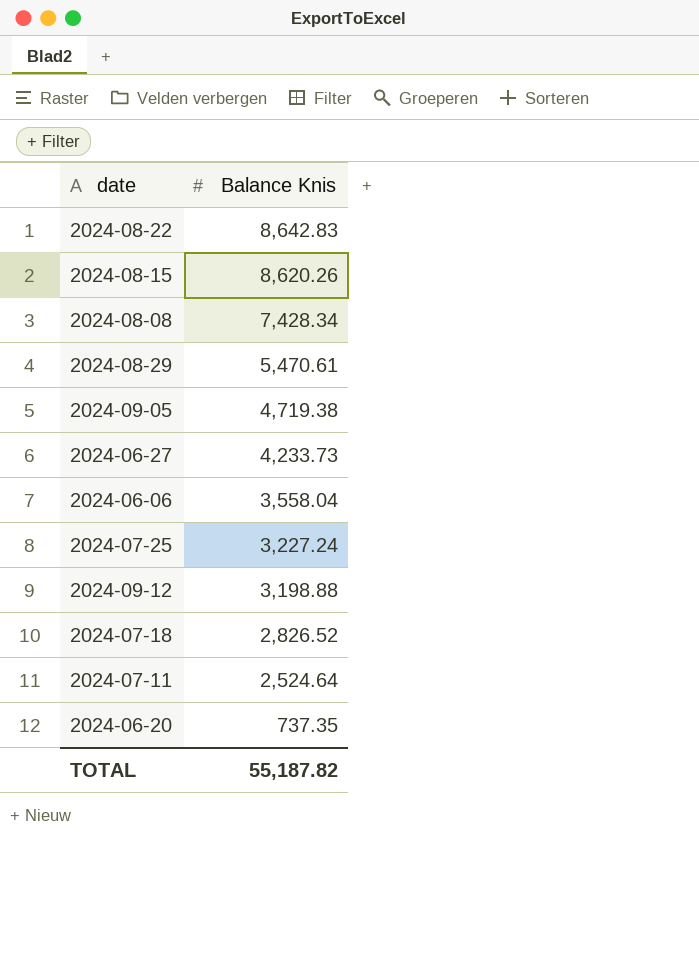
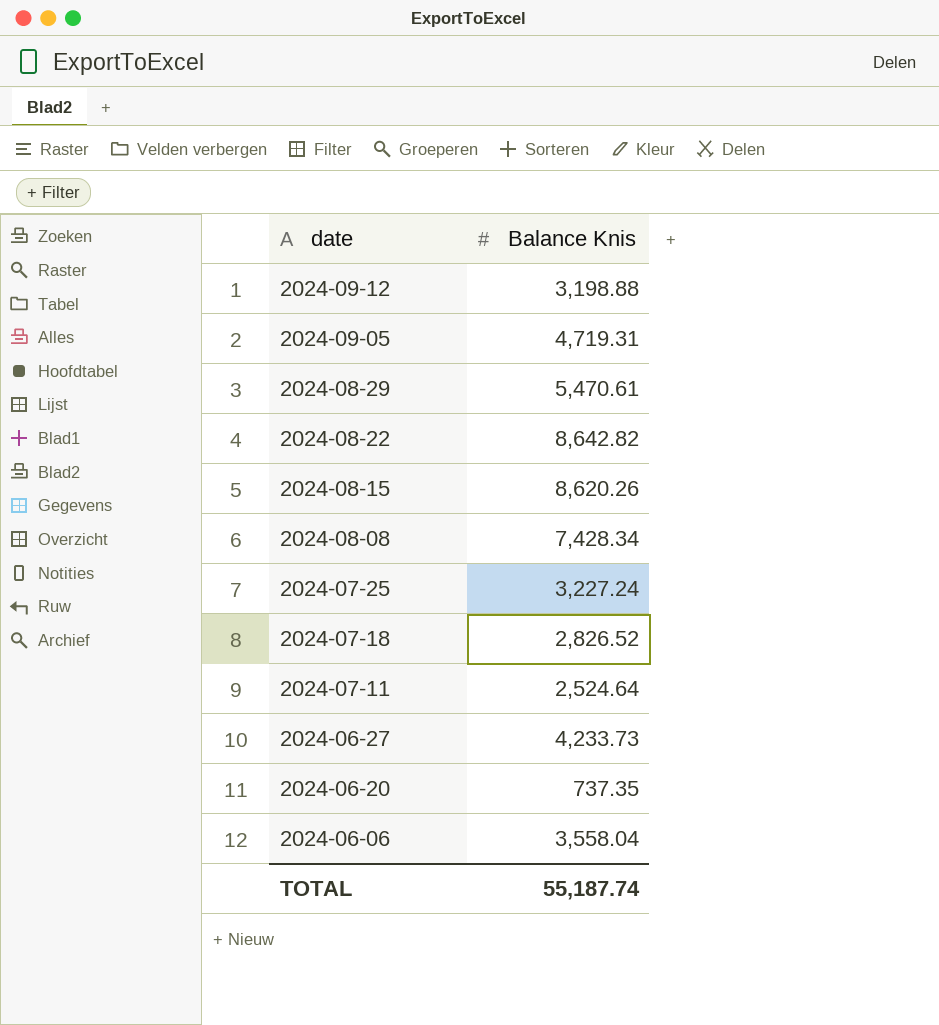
row order: Balance Knis descending -> date descending
2024-09-05 | Balance Knis: 4,719.38 -> 4,719.31
2024-08-22 | Balance Knis: 8,642.83 -> 8,642.82
TOTAL | Balance Knis: 55,187.82 -> 55,187.74

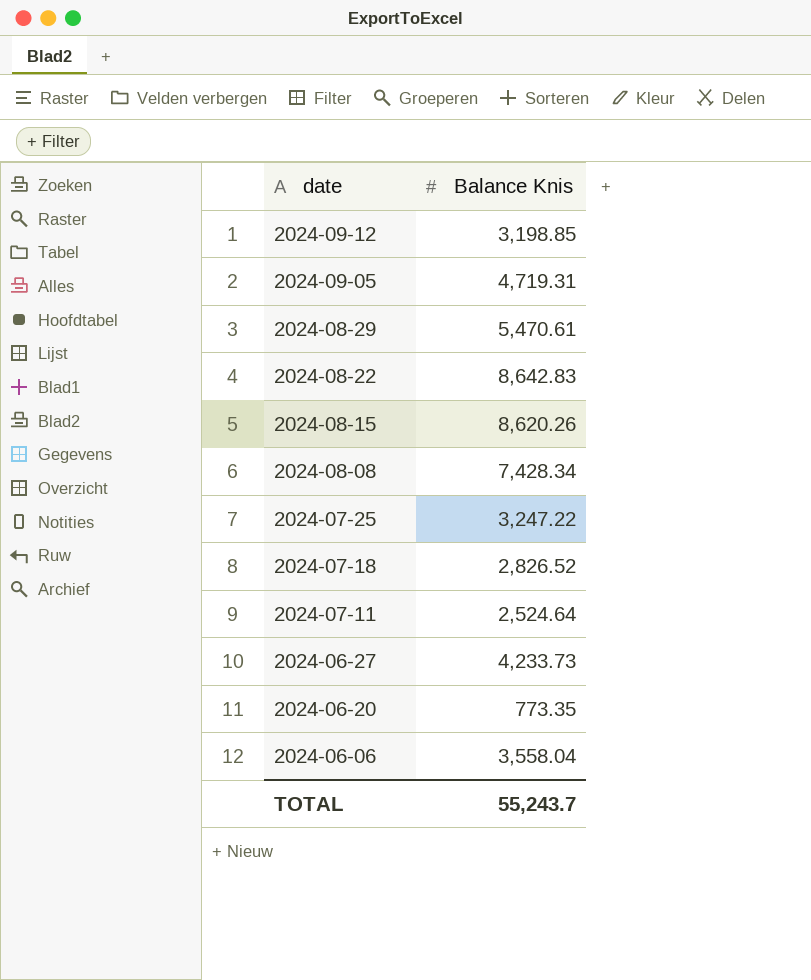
2024-09-12 | Balance Knis: 3,198.88 -> 3,198.85
2024-08-22 | Balance Knis: 8,642.82 -> 8,642.83
2024-07-25 | Balance Knis: 3,227.24 -> 3,247.22
2024-06-20 | Balance Knis: 737.35 -> 773.35
TOTAL | Balance Knis: 55,187.74 -> 55,243.7

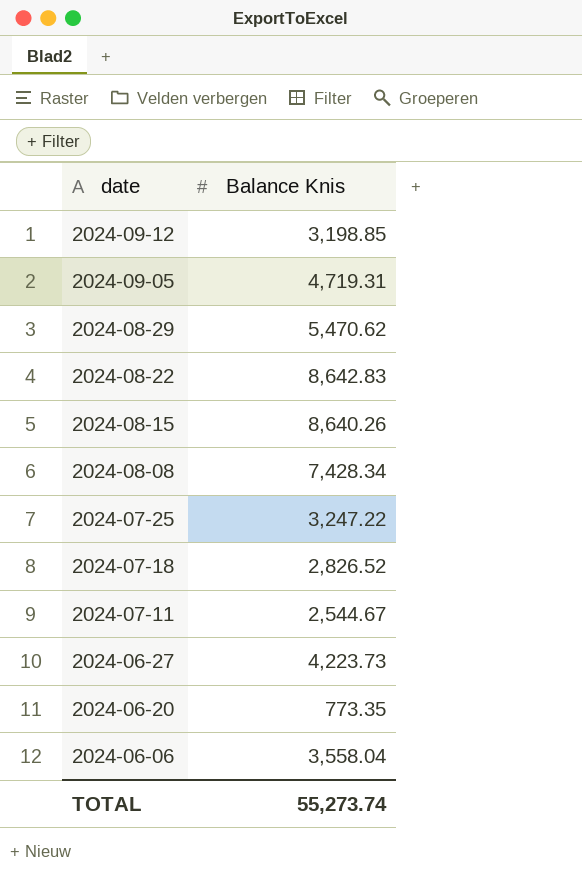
2024-08-29 | Balance Knis: 5,470.61 -> 5,470.62
2024-08-15 | Balance Knis: 8,620.26 -> 8,640.26
2024-07-11 | Balance Knis: 2,524.64 -> 2,544.67
2024-06-27 | Balance Knis: 4,233.73 -> 4,223.73
TOTAL | Balance Knis: 55,243.7 -> 55,273.74

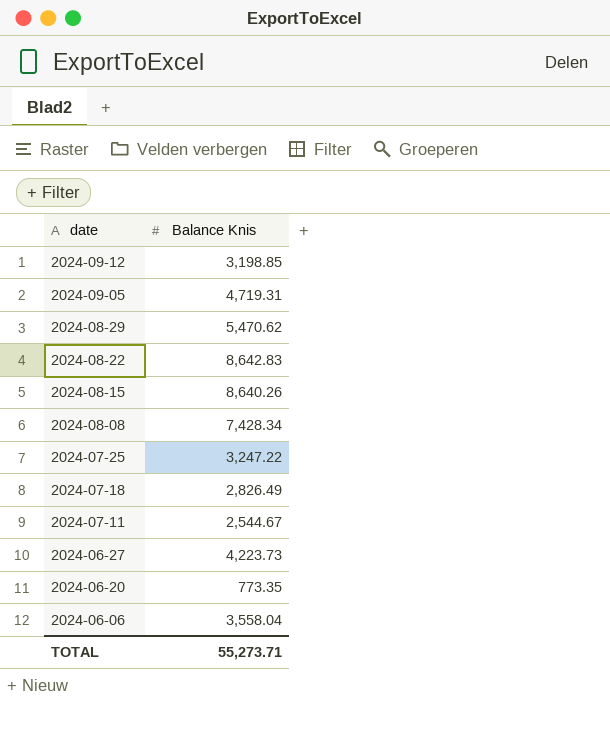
2024-07-18 | Balance Knis: 2,826.52 -> 2,826.49
TOTAL | Balance Knis: 55,273.74 -> 55,273.71

